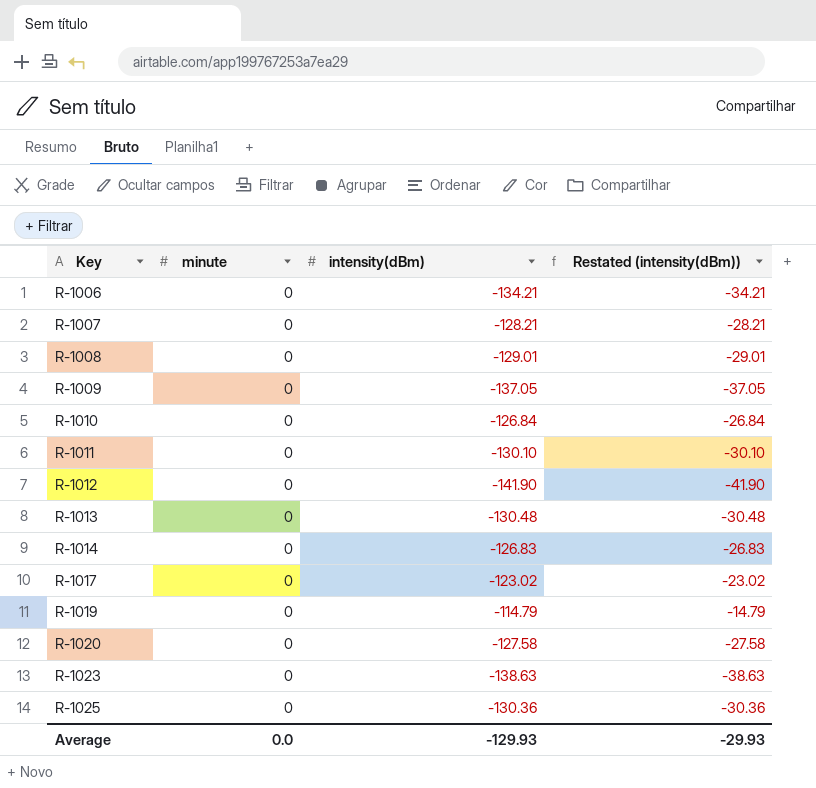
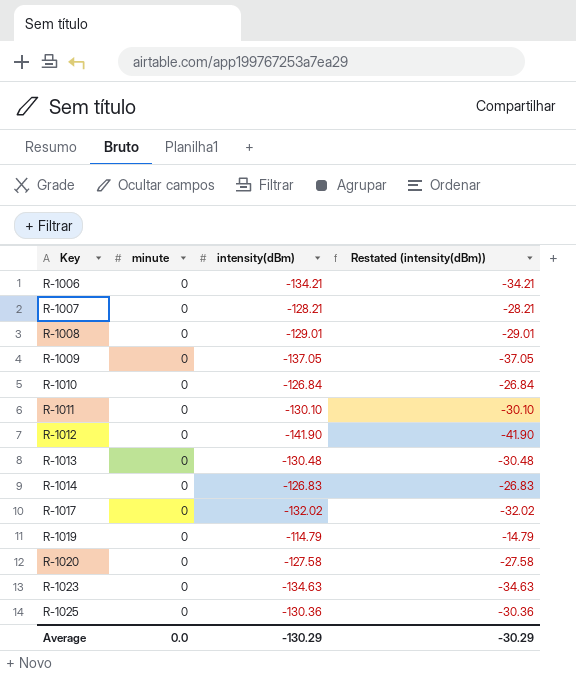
R-1017 | intensity(dBm): -123.02 -> -132.02
R-1017 | Restated (intensity(dBm)): -23.02 -> -32.02
R-1023 | intensity(dBm): -138.63 -> -134.63
R-1023 | Restated (intensity(dBm)): -38.63 -> -34.63
Average | intensity(dBm): -129.93 -> -130.29
Average | Restated (intensity(dBm)): -29.93 -> -30.29

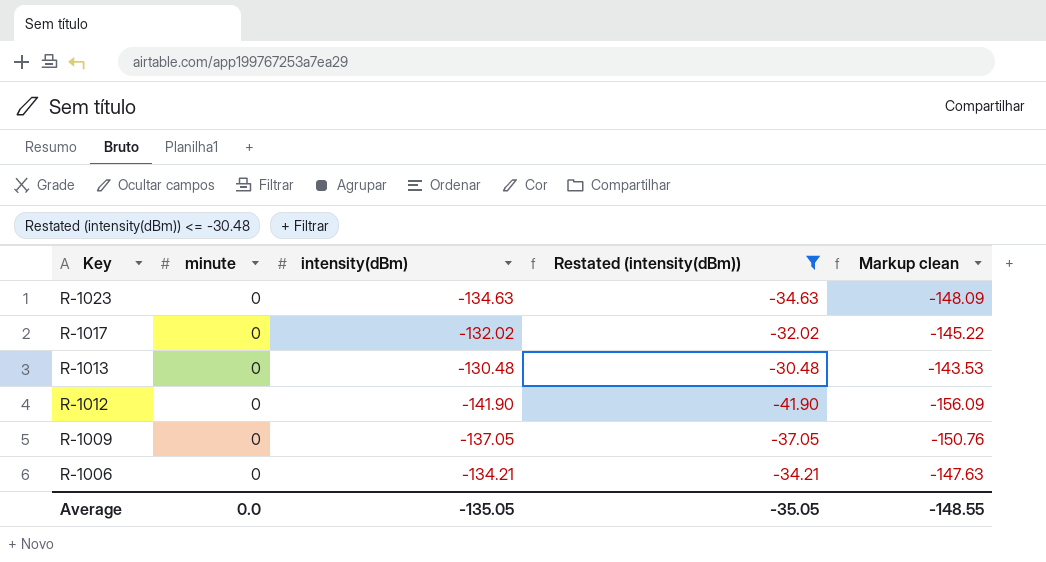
filter: none -> Restated (intensity(dBm)) <= -30.48
row order: Key ascending -> Key descending
column Markup clean | formula: none -> [intensity(dBm)] * 1.1
Average | intensity(dBm): -130.29 -> -135.05
Average | Restated (intensity(dBm)): -30.29 -> -35.05

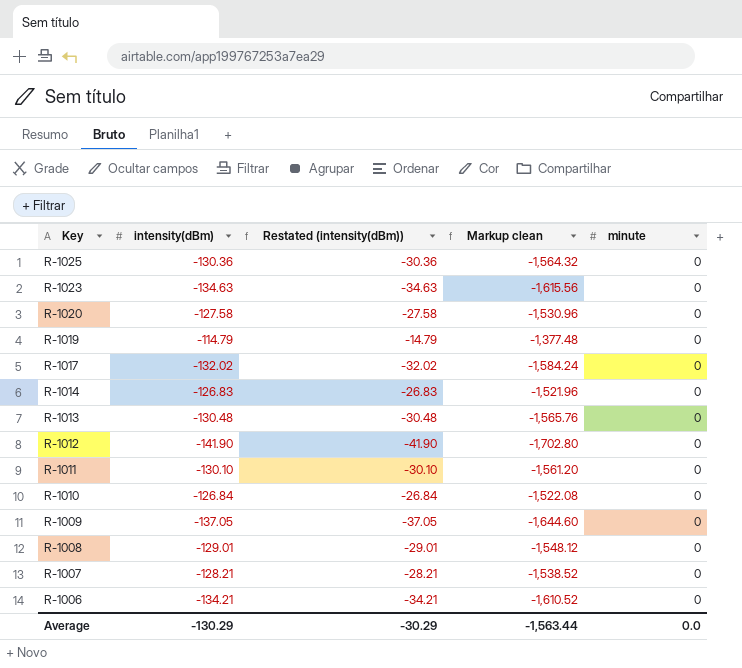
filter: Restated (intensity(dBm)) <= -30.48 -> none
column Markup clean | formula: [intensity(dBm)] * 1.1 -> [intensity(dBm)] * 12
column minute | position: 2 -> 5
Average | intensity(dBm): -135.05 -> -130.29
Average | Restated (intensity(dBm)): -35.05 -> -30.29
Average | Markup clean: -148.55 -> -1,563.44

